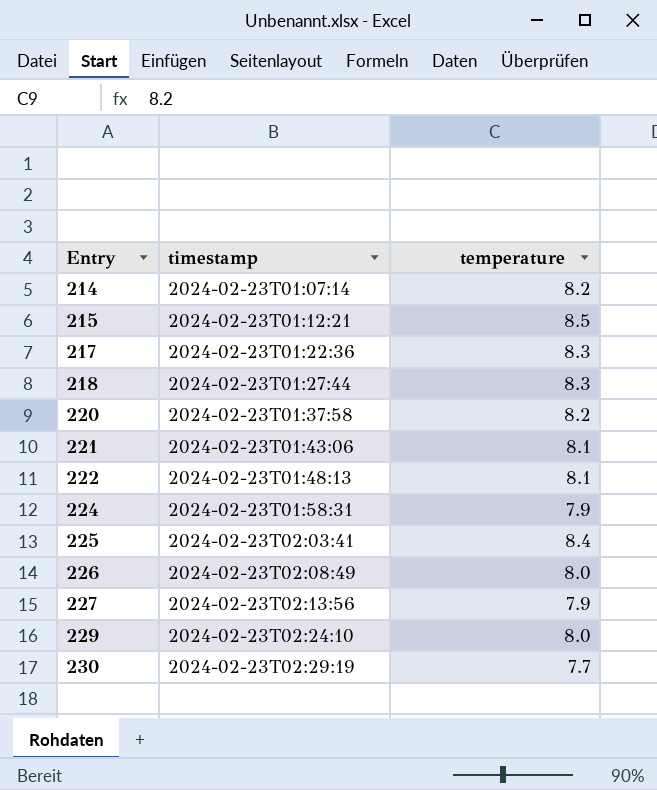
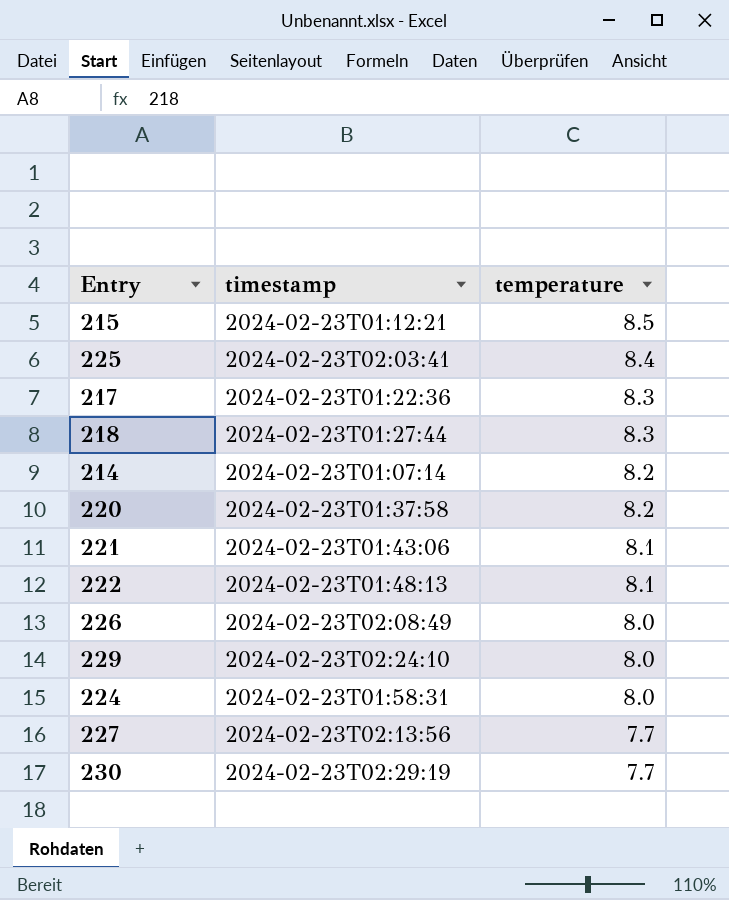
row order: Entry ascending -> temperature descending
224 | temperature: 7.9 -> 8.0
227 | temperature: 7.9 -> 7.7

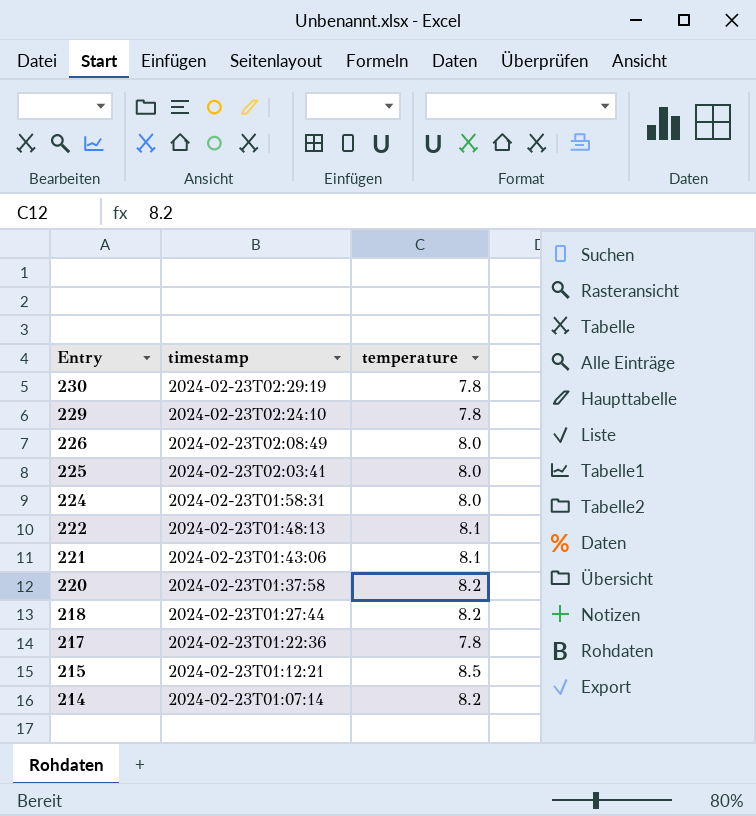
row order: temperature descending -> Entry descending
row 227: 2024-02-23T02:13:56 | 7.7 -> none
230 | temperature: 7.7 -> 7.8
229 | temperature: 8.0 -> 7.8
225 | temperature: 8.4 -> 8.0
218 | temperature: 8.3 -> 8.2
217 | temperature: 8.3 -> 7.8

